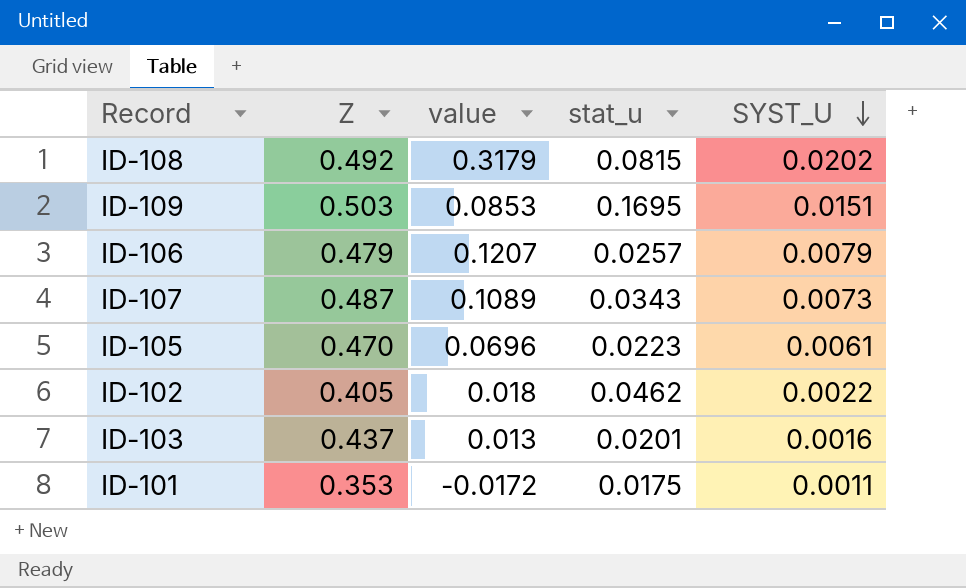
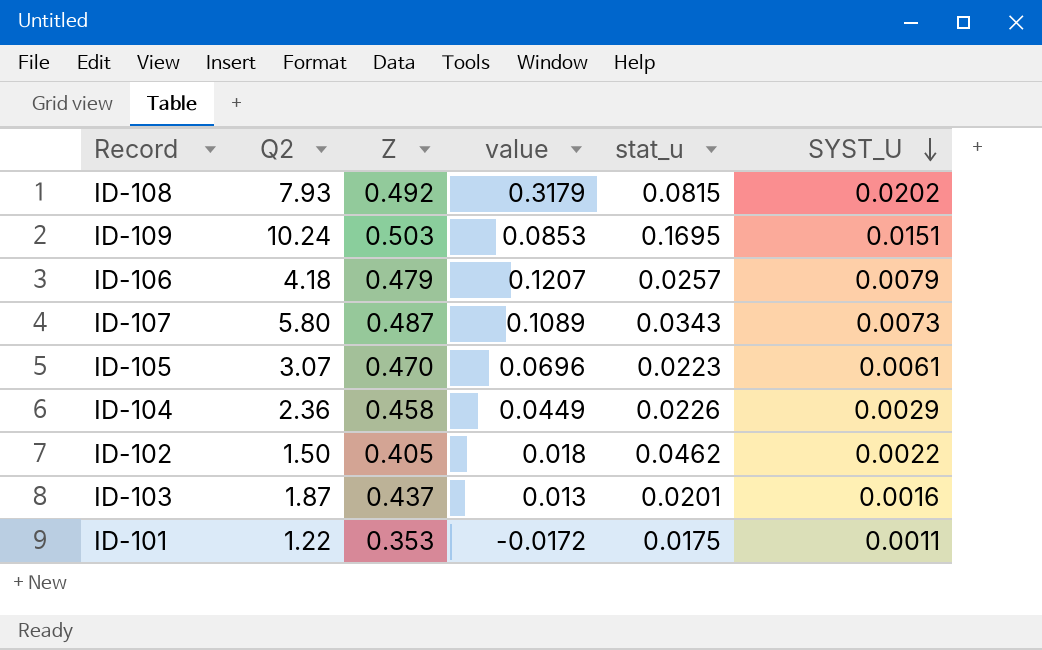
column Q2 | position: none -> 2
row ID-104: none -> 2.36 | 0.458 | 0.0449 | 0.0226 | 0.0029

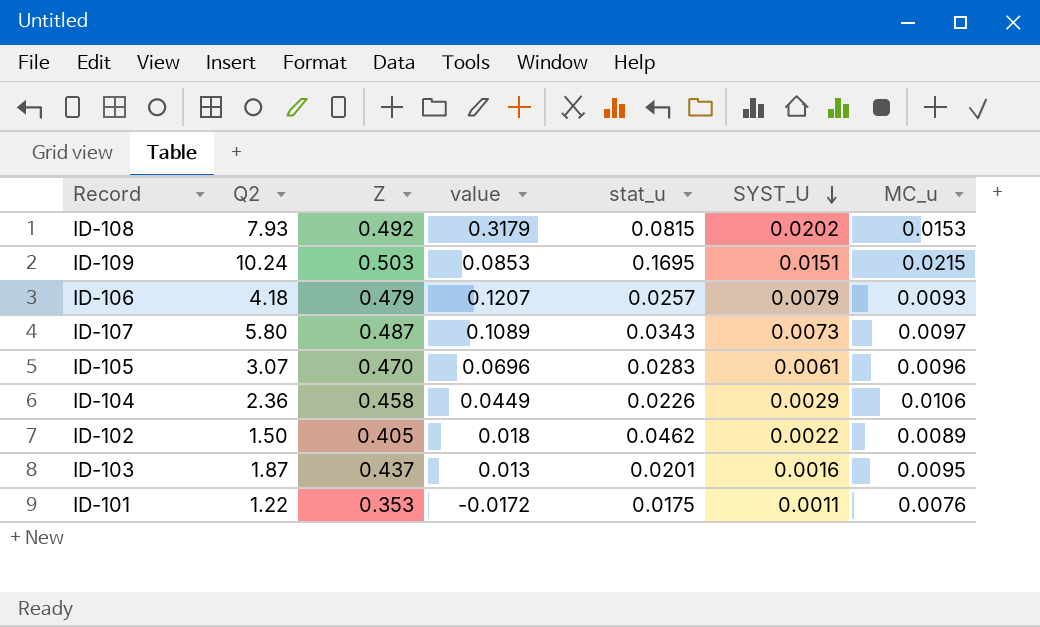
column MC_u | position: none -> 7
ID-105 | stat_u: 0.0223 -> 0.0283

